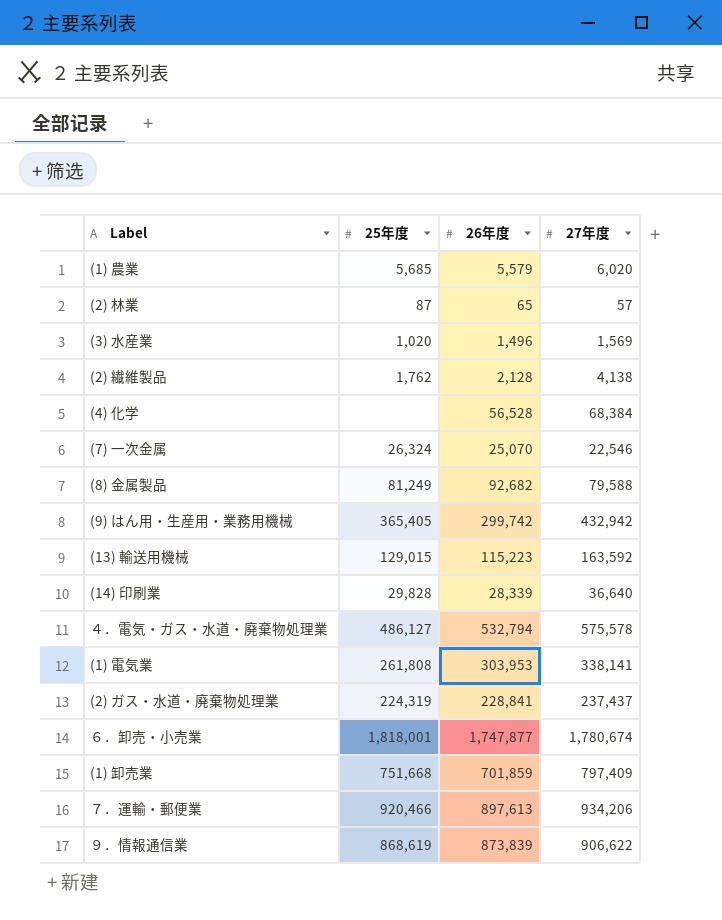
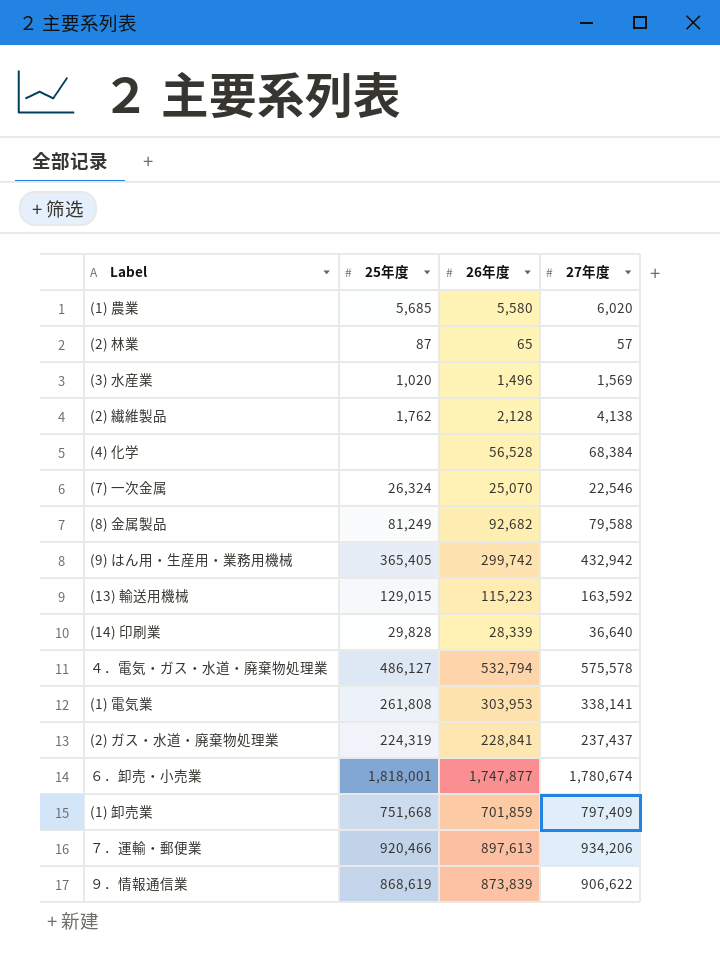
(1) 農業 | 26年度: 5,579 -> 5,580

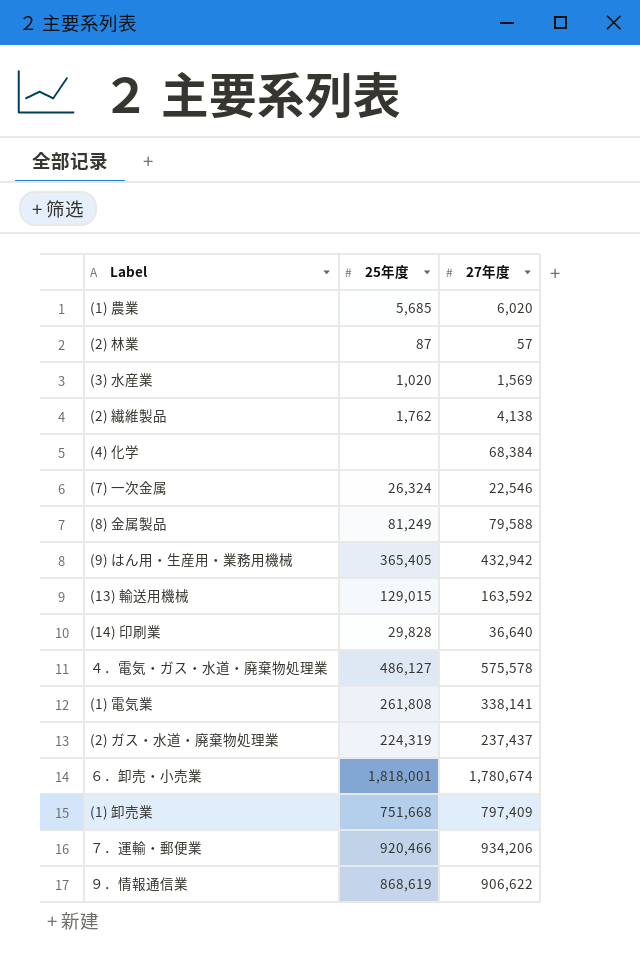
column 26年度 | position: 3 -> none

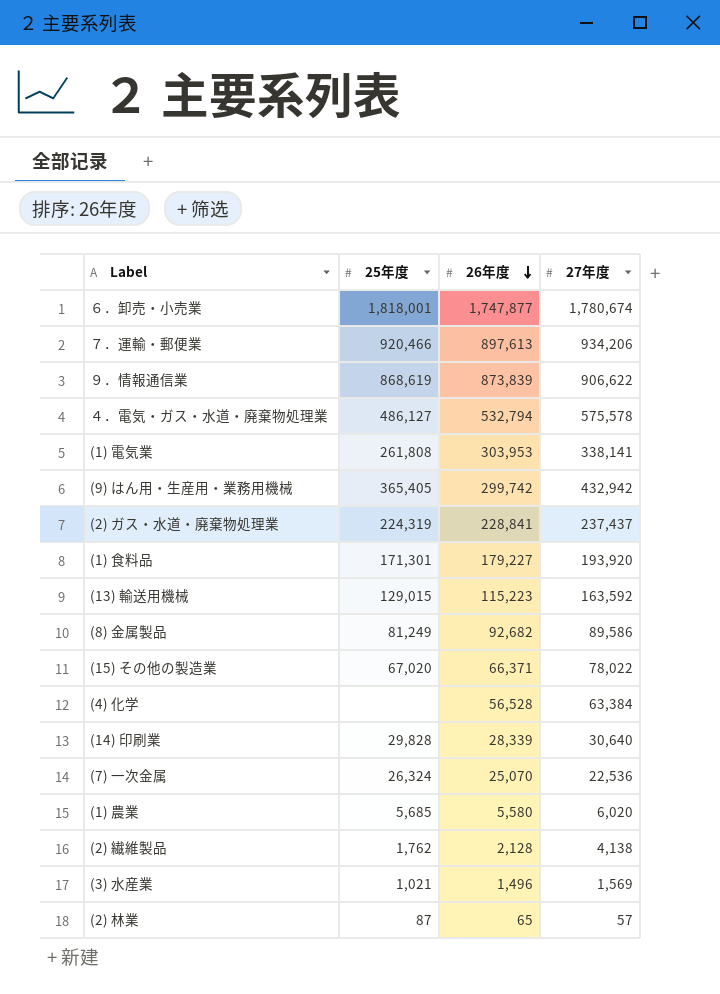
row order: none -> 26年度 descending
column 26年度 | position: none -> 3
row (1) 卸売業: 751,668 | 797,409 -> none
row (1) 食料品: none -> 171,301 | 179,227 | 193,920
(8) 金属製品 | 27年度: 79,588 -> 89,586
row (15) その他の製造業: none -> 67,020 | 66,371 | 78,022
(4) 化学 | 27年度: 68,384 -> 63,384
(14) 印刷業 | 27年度: 36,640 -> 30,640
(7) 一次金属 | 27年度: 22,546 -> 22,536
(3) 水産業 | 25年度: 1,020 -> 1,021

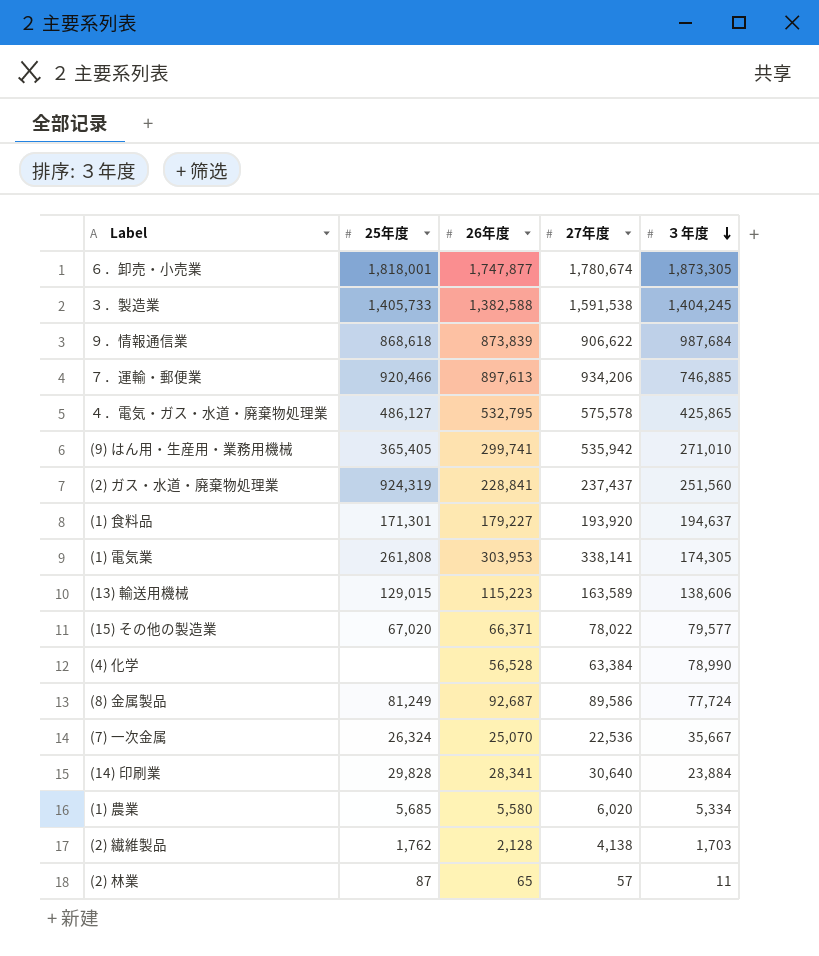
row order: 26年度 descending -> ３年度 descending
column ３年度 | position: none -> 5
row (3) 水産業: 1,021 | 1,496 | 1,569 -> none
row ３．製造業: none -> 1,405,733 | 1,382,588 | 1,591,538 | 1,404,245
９．情報通信業 | 25年度: 868,619 -> 868,618
４．電気・ガス・水道・廃棄物処理業 | 26年度: 532,794 -> 532,795
(9) はん用・生産用・業務用機械 | 26年度: 299,742 -> 299,741
(9) はん用・生産用・業務用機械 | 27年度: 432,942 -> 535,942
(2) ガス・水道・廃棄物処理業 | 25年度: 224,319 -> 924,319
(13) 輸送用機械 | 27年度: 163,592 -> 163,589
(8) 金属製品 | 26年度: 92,682 -> 92,687
(14) 印刷業 | 26年度: 28,339 -> 28,341

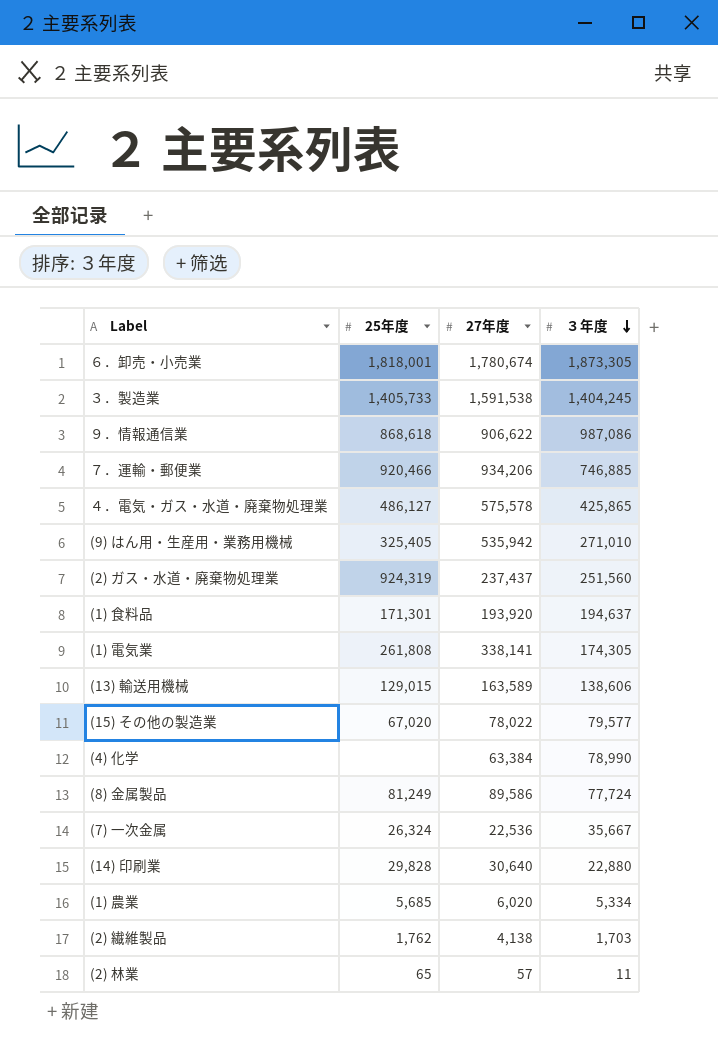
column 26年度 | position: 3 -> none
９．情報通信業 | ３年度: 987,684 -> 987,086
(9) はん用・生産用・業務用機械 | 25年度: 365,405 -> 325,405
(14) 印刷業 | ３年度: 23,884 -> 22,880
(2) 林業 | 25年度: 87 -> 65

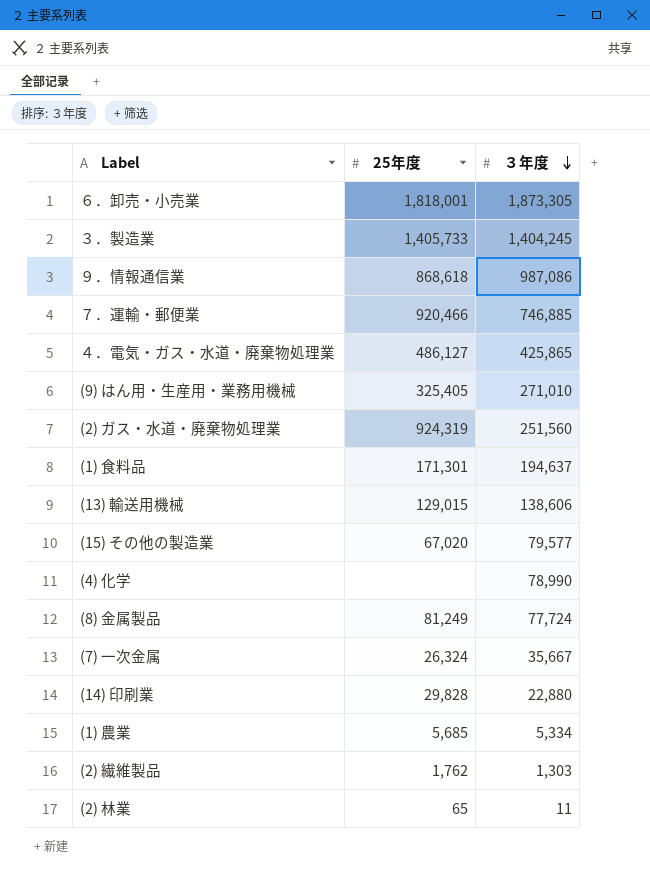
column 27年度 | position: 3 -> none
row (1) 電気業: 261,808 | 338,141 | 174,305 -> none
(2) 繊維製品 | ３年度: 1,703 -> 1,303

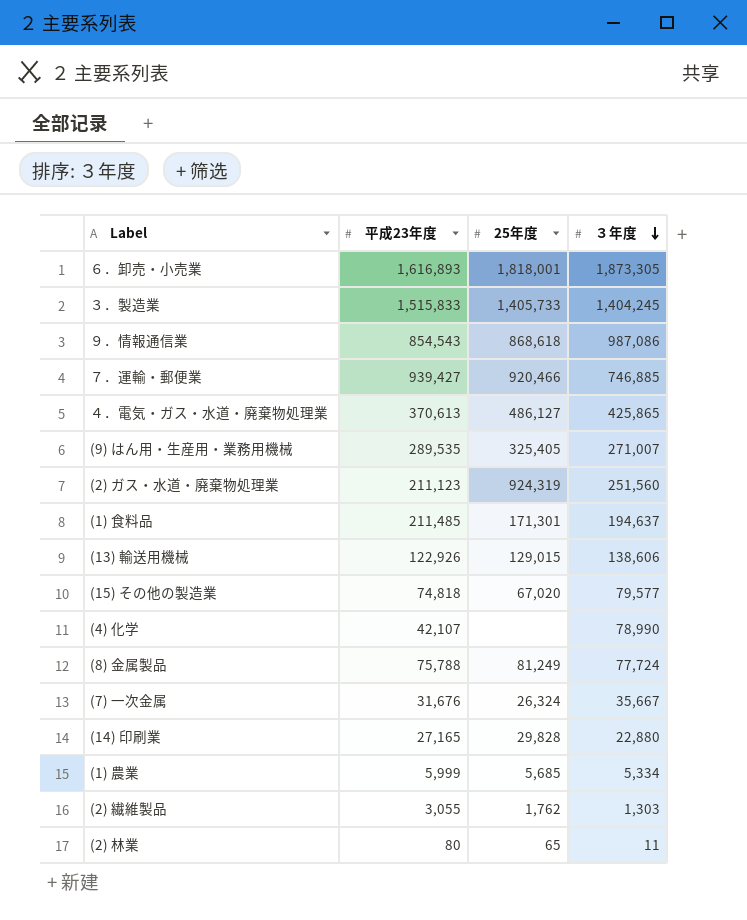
column 平成23年度 | position: none -> 2
(9) はん用・生産用・業務用機械 | ３年度: 271,010 -> 271,007

